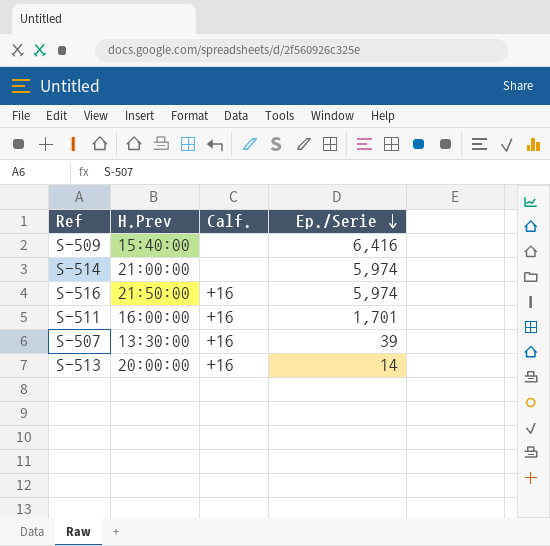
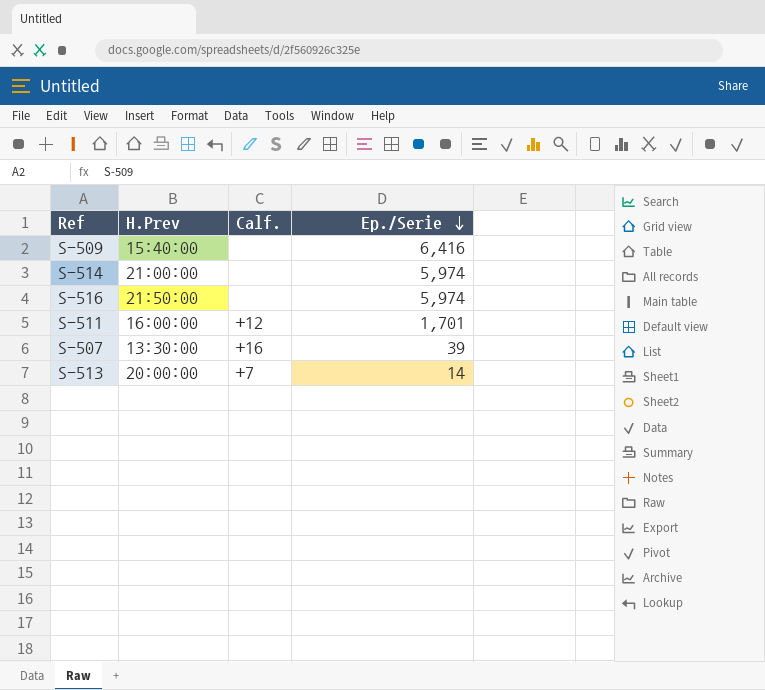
S-516 | Calf.: +16 -> none
S-511 | Calf.: +16 -> +12
S-513 | Calf.: +16 -> +7

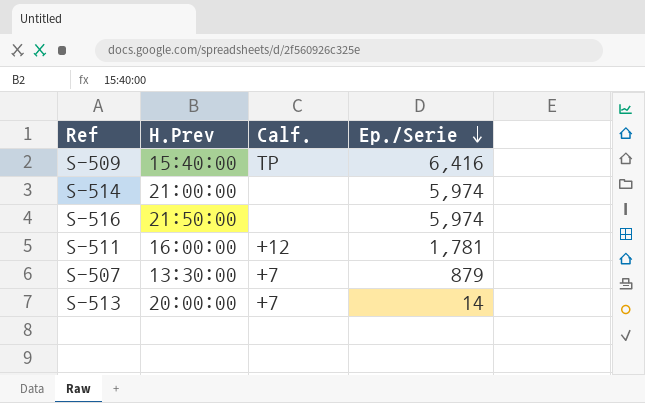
S-509 | Calf.: none -> TP
S-511 | Ep./Serie: 1,701 -> 1,781
S-507 | Calf.: +16 -> +7
S-507 | Ep./Serie: 39 -> 879

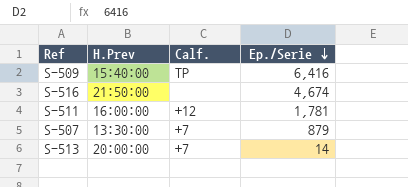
row S-514: 21:00:00 | none | 5,974 -> none
S-516 | Ep./Serie: 5,974 -> 4,674

